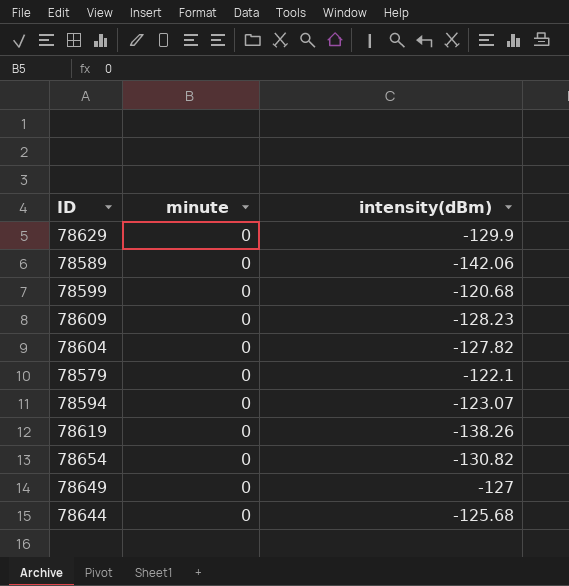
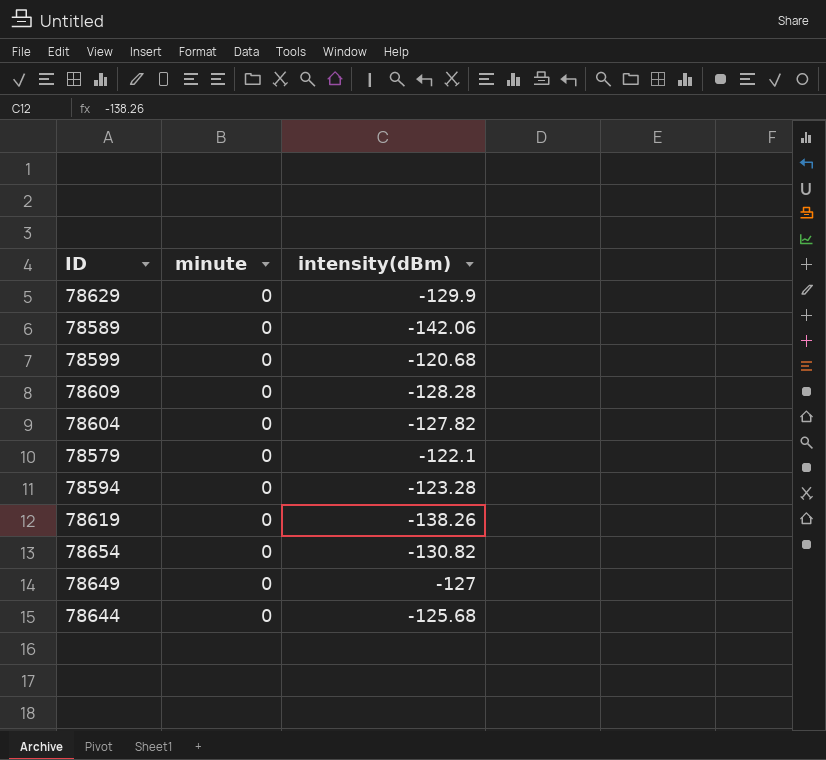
78609 | intensity(dBm): -128.23 -> -128.28
78594 | intensity(dBm): -123.07 -> -123.28

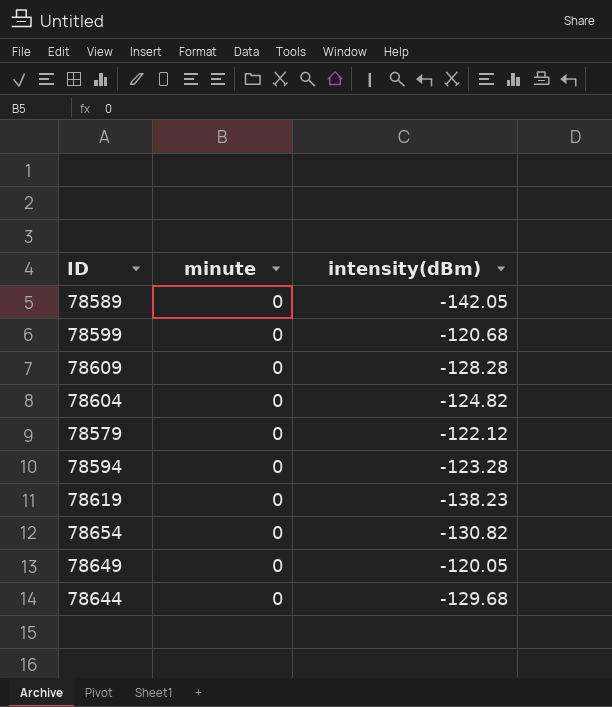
row 78629: 0 | -129.9 -> none
78589 | intensity(dBm): -142.06 -> -142.05
78604 | intensity(dBm): -127.82 -> -124.82
78579 | intensity(dBm): -122.1 -> -122.12
78619 | intensity(dBm): -138.26 -> -138.23
78649 | intensity(dBm): -127 -> -120.05
78644 | intensity(dBm): -125.68 -> -129.68

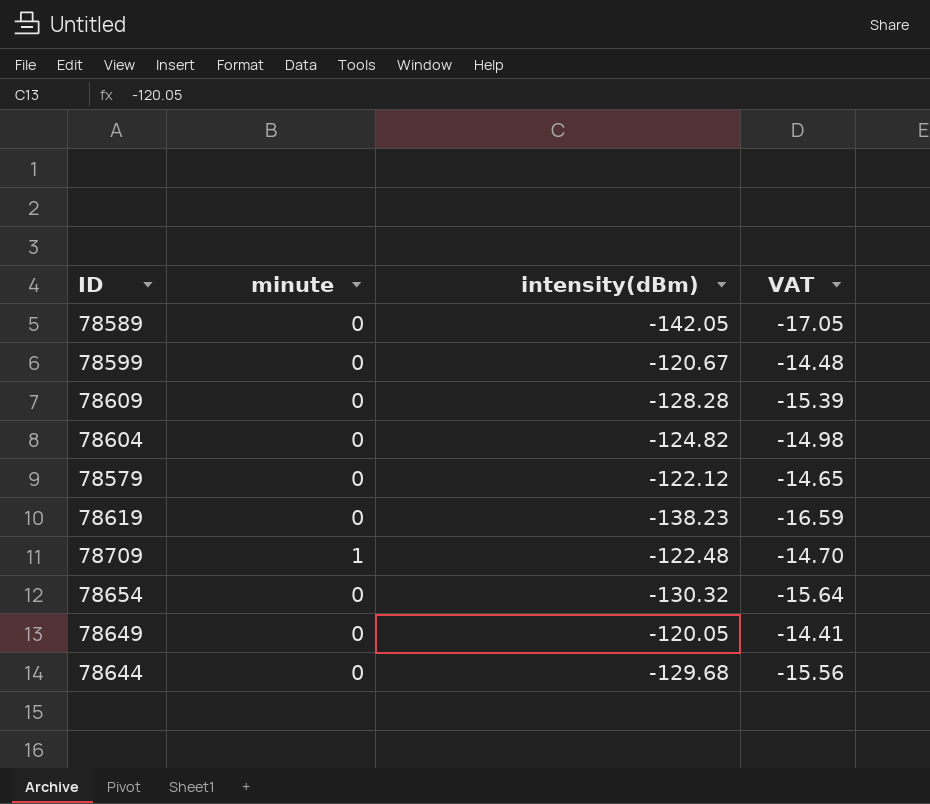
column VAT | formula: none -> [intensity(dBm)] * 0.12
row 78594: 0 | -123.28 -> none
78599 | intensity(dBm): -120.68 -> -120.67
row 78709: none -> 1 | -122.48 | -14.70
78654 | intensity(dBm): -130.82 -> -130.32

